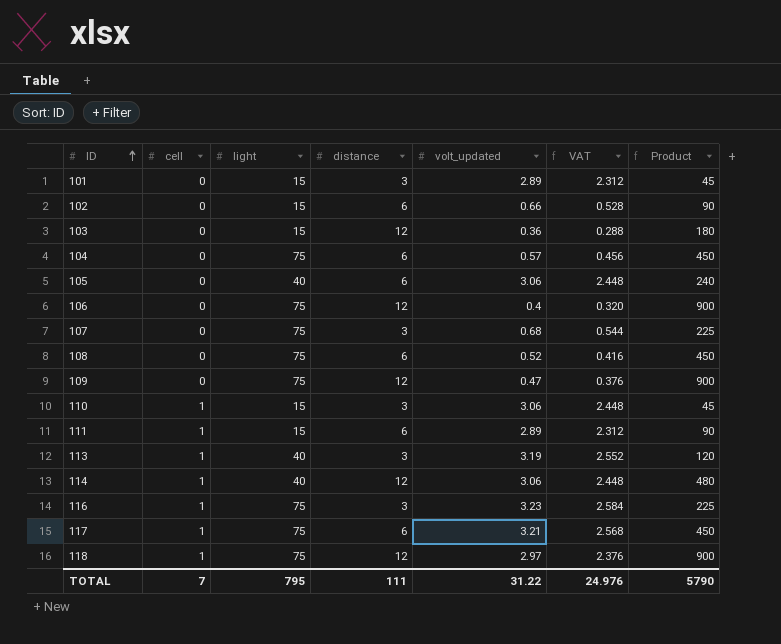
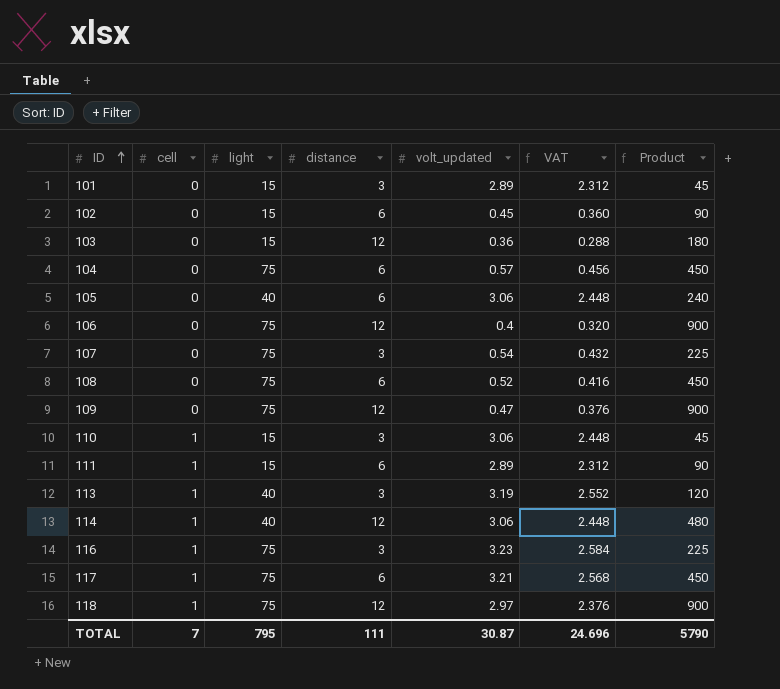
102 | volt_updated: 0.66 -> 0.45
102 | VAT: 0.528 -> 0.360
107 | volt_updated: 0.68 -> 0.54
107 | VAT: 0.544 -> 0.432
TOTAL | volt_updated: 31.22 -> 30.87
TOTAL | VAT: 24.976 -> 24.696

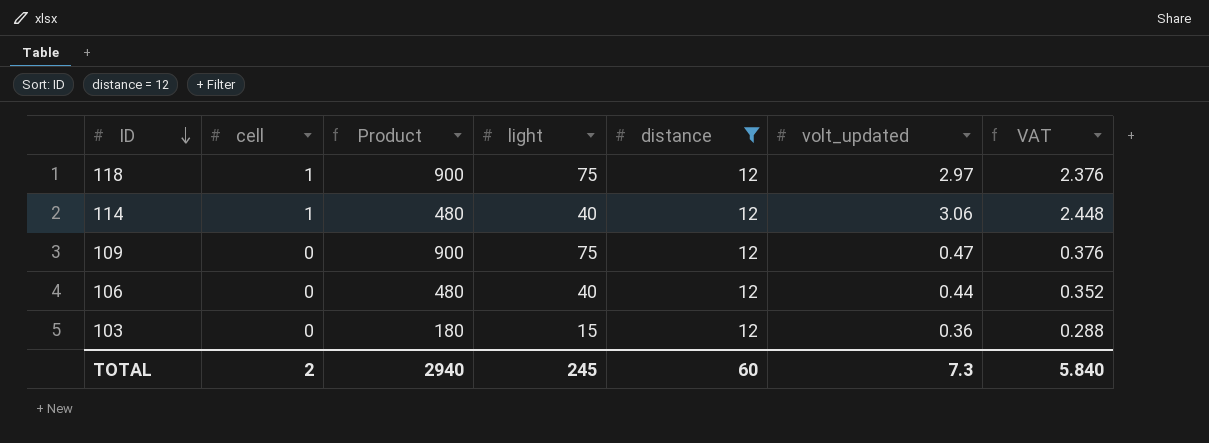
filter: none -> distance = 12
row order: ID ascending -> ID descending
column Product | position: 7 -> 3
106 | Product: 900 -> 480
106 | light: 75 -> 40
106 | volt_updated: 0.4 -> 0.44
106 | VAT: 0.320 -> 0.352
TOTAL | cell: 7 -> 2
TOTAL | Product: 5790 -> 2940
TOTAL | light: 795 -> 245
TOTAL | distance: 111 -> 60
TOTAL | volt_updated: 30.87 -> 7.3
TOTAL | VAT: 24.696 -> 5.840

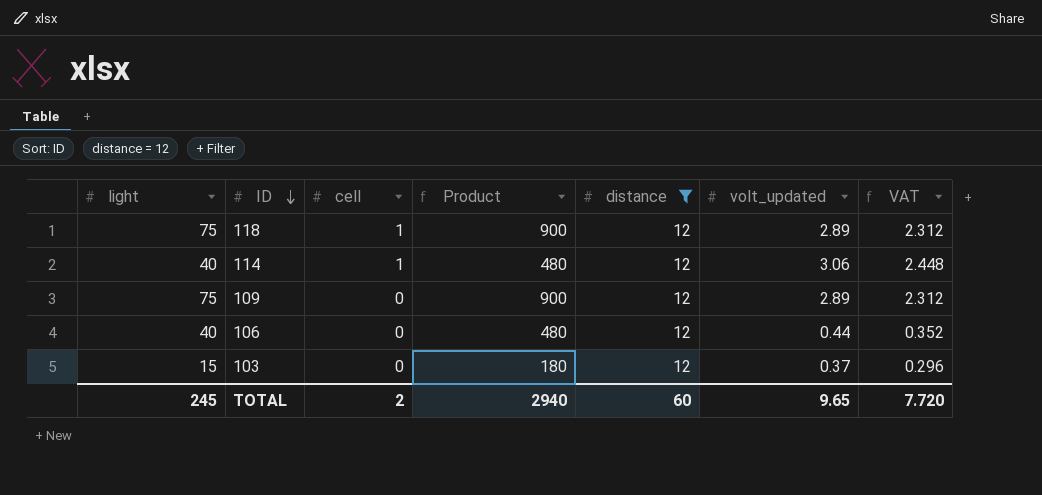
column light | position: 4 -> 1
118 | volt_updated: 2.97 -> 2.89
118 | VAT: 2.376 -> 2.312
109 | volt_updated: 0.47 -> 2.89
109 | VAT: 0.376 -> 2.312
103 | volt_updated: 0.36 -> 0.37
103 | VAT: 0.288 -> 0.296
TOTAL | volt_updated: 7.3 -> 9.65
TOTAL | VAT: 5.840 -> 7.720

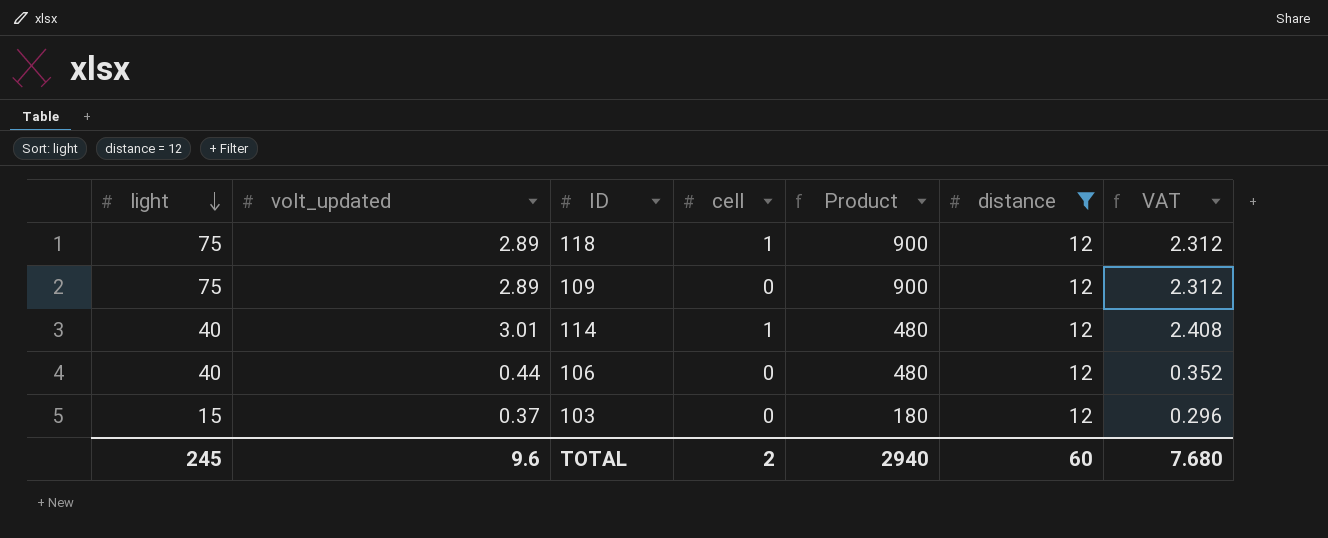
row order: ID descending -> light descending
column volt_updated | position: 6 -> 2
114 | volt_updated: 3.06 -> 3.01
114 | VAT: 2.448 -> 2.408
TOTAL | volt_updated: 9.65 -> 9.6
TOTAL | VAT: 7.720 -> 7.680

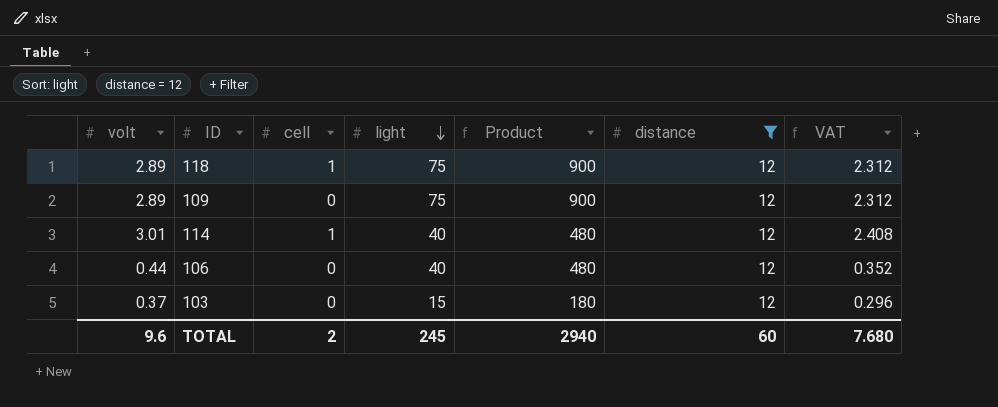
column name: volt_updated -> volt
column light | position: 1 -> 4

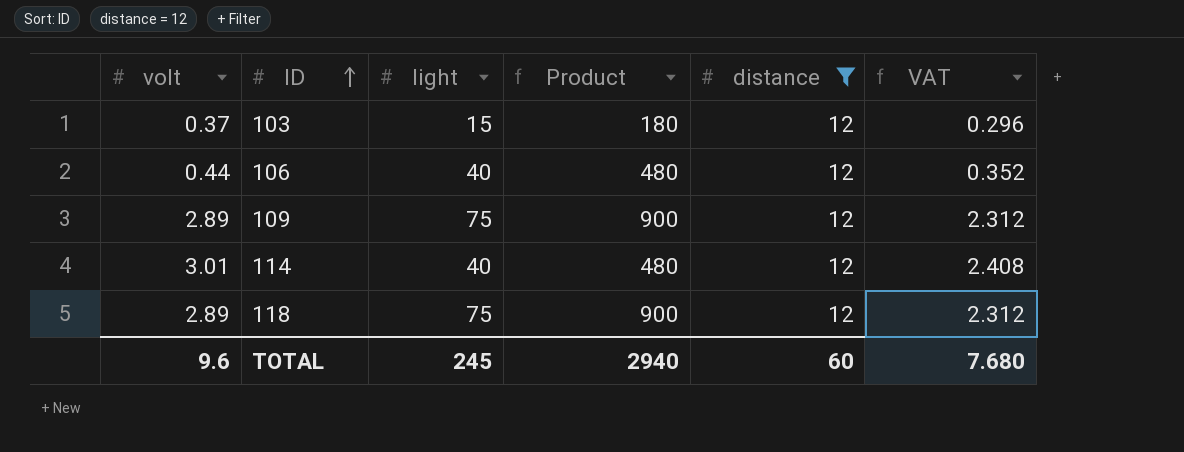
row order: light descending -> ID ascending
column cell | position: 3 -> none

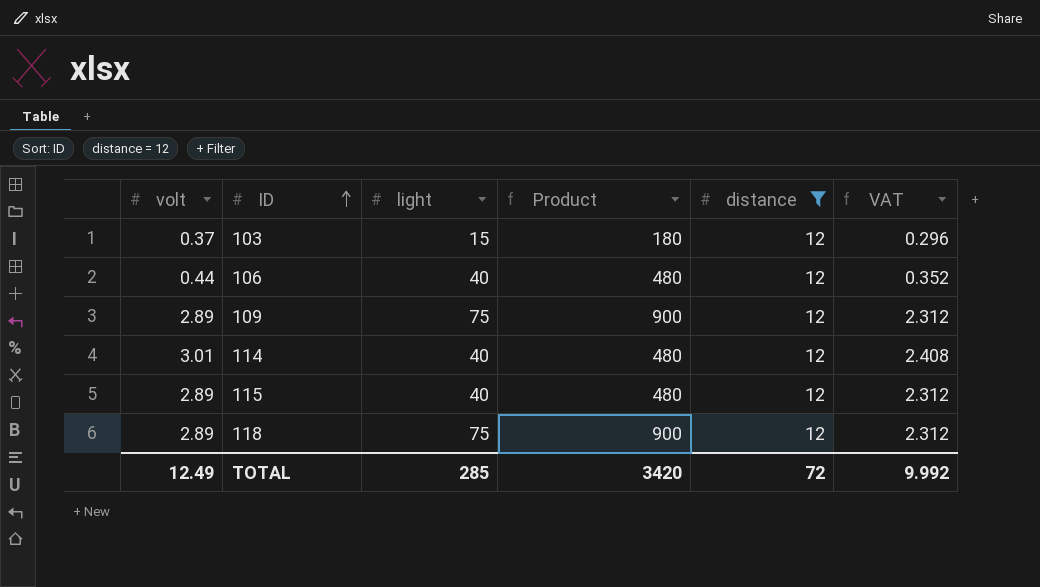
row 115: none -> 2.89 | 40 | 480 | 12 | 2.312
TOTAL | volt: 9.6 -> 12.49
TOTAL | light: 245 -> 285
TOTAL | Product: 2940 -> 3420
TOTAL | distance: 60 -> 72
TOTAL | VAT: 7.680 -> 9.992

